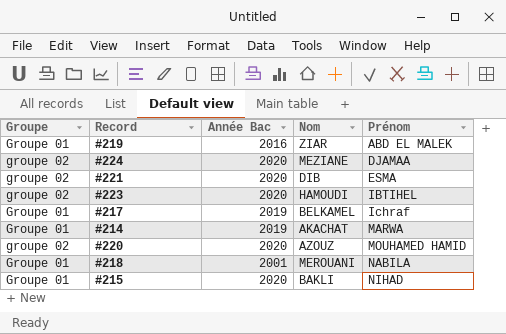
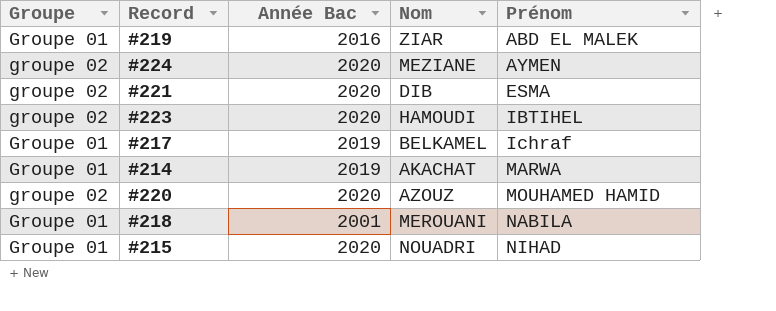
#224 | Prénom: DJAMAA -> AYMEN
#215 | Nom: BAKLI -> NOUADRI

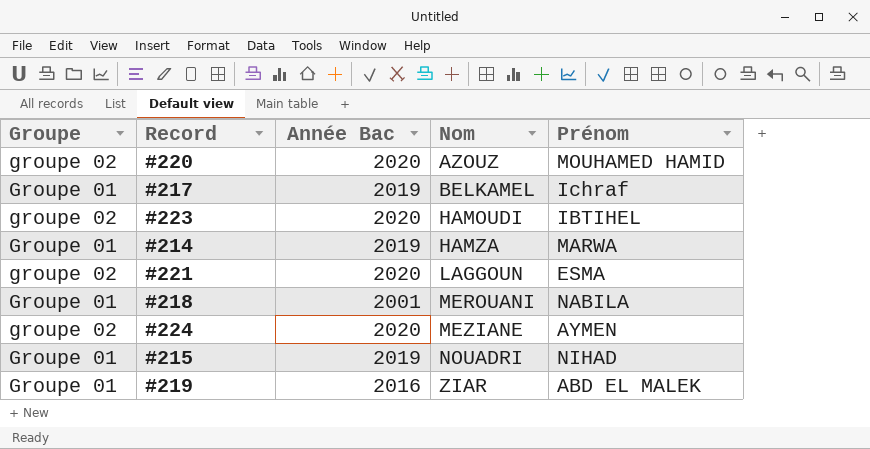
row order: Prénom ascending -> Nom ascending
#214 | Nom: AKACHAT -> HAMZA
#221 | Nom: DIB -> LAGGOUN
#215 | Année Bac: 2020 -> 2019

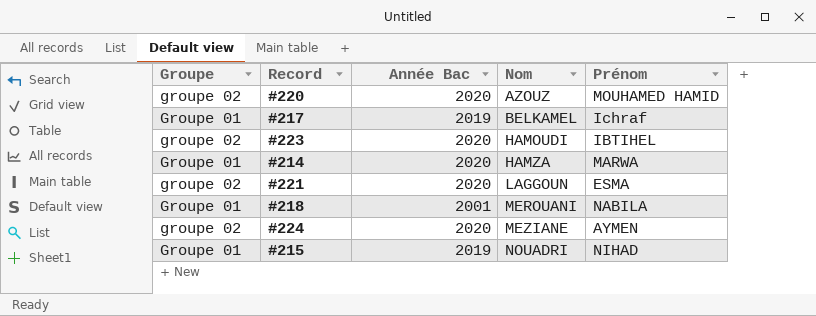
row #219: Groupe 01 | 2016 | ZIAR | ABD EL MALEK -> none
#214 | Année Bac: 2019 -> 2020

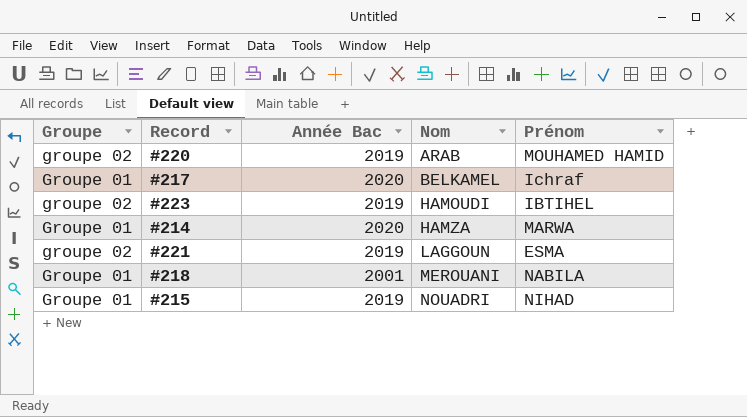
row #224: groupe 02 | 2020 | MEZIANE | AYMEN -> none
#220 | Année Bac: 2020 -> 2019
#220 | Nom: AZOUZ -> ARAB
#217 | Année Bac: 2019 -> 2020
#223 | Année Bac: 2020 -> 2019
#221 | Année Bac: 2020 -> 2019

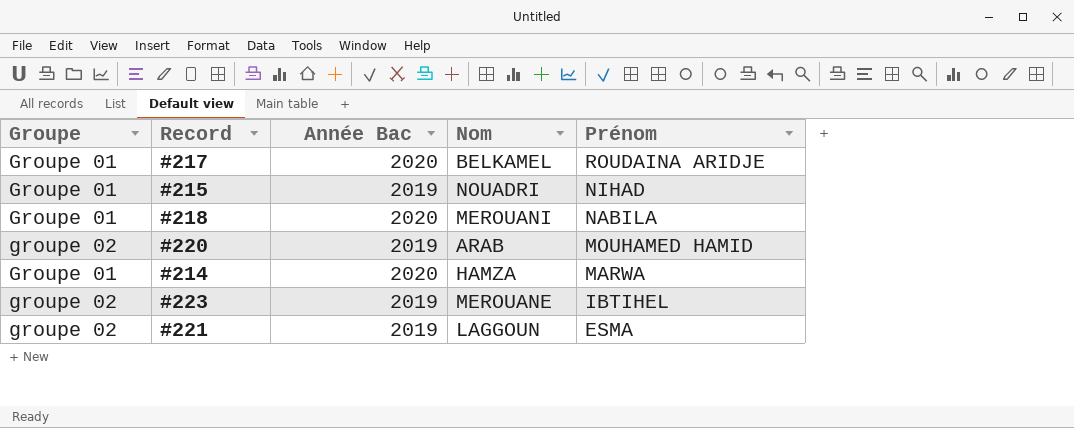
row order: Nom ascending -> Prénom descending
#217 | Prénom: Ichraf -> ROUDAINA ARIDJE
#218 | Année Bac: 2001 -> 2020
#223 | Nom: HAMOUDI -> MEROUANE

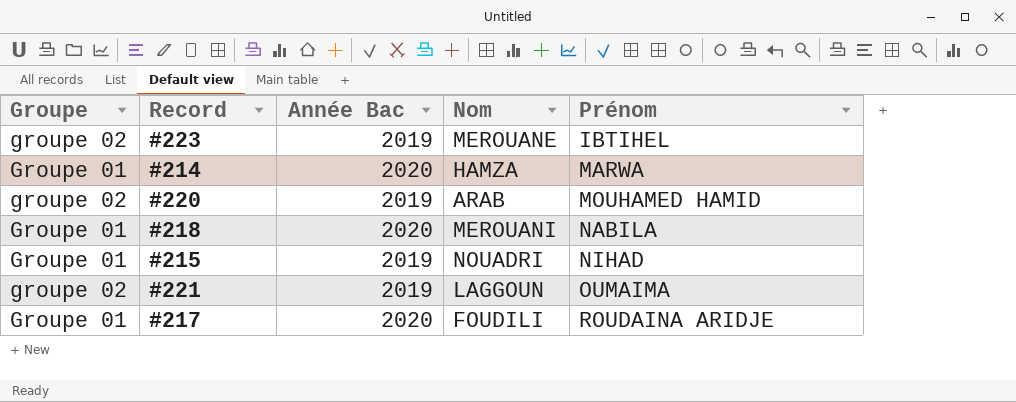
row order: Prénom descending -> Prénom ascending
#221 | Prénom: ESMA -> OUMAIMA
#217 | Nom: BELKAMEL -> FOUDILI

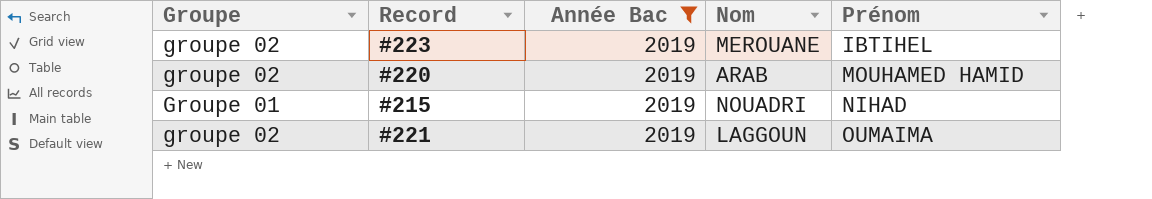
filter: none -> Année Bac = 2019

